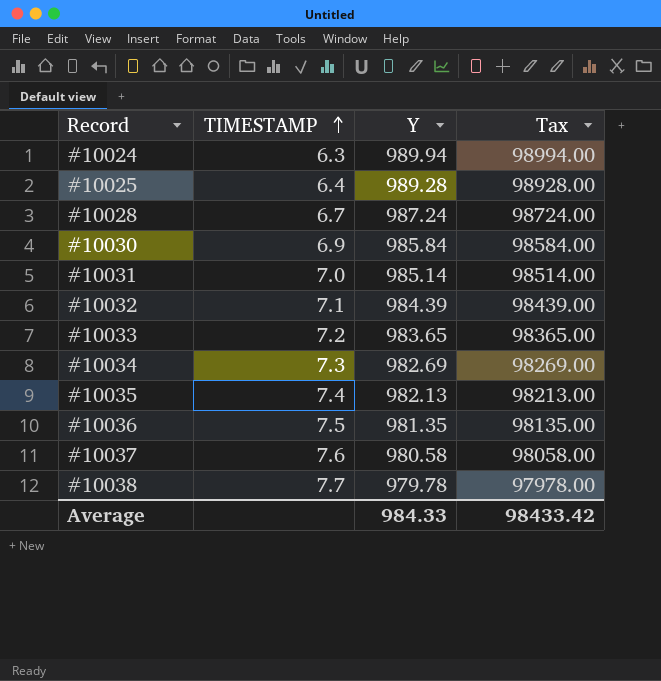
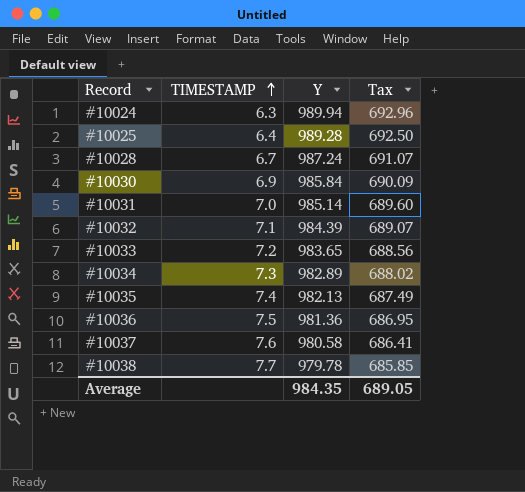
column Tax | formula: [Y] * 100 -> [Y] * 0.7
#10034 | Y: 982.69 -> 982.89
#10036 | Y: 981.35 -> 981.36
Average | Y: 984.33 -> 984.35
Average | Tax: 98433.42 -> 689.05

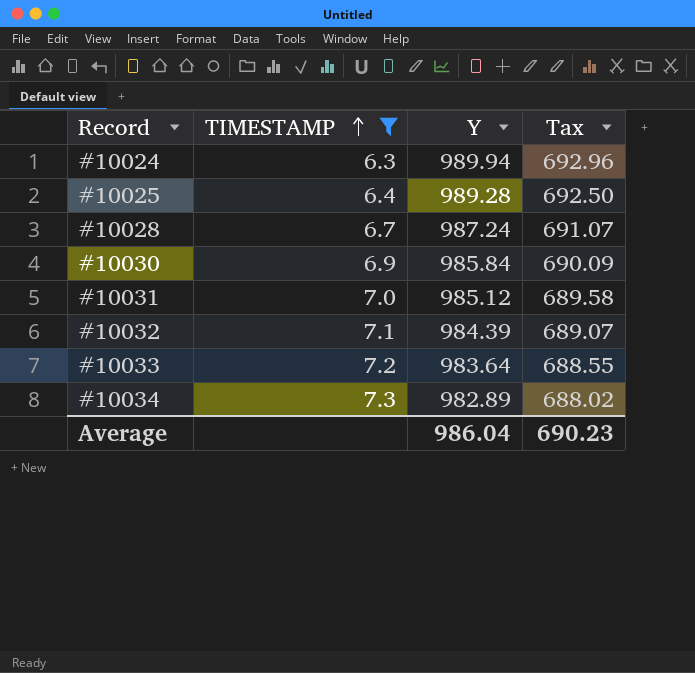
filter: none -> TIMESTAMP <= 7.3
#10031 | Y: 985.14 -> 985.12
#10031 | Tax: 689.60 -> 689.58
#10033 | Y: 983.65 -> 983.64
#10033 | Tax: 688.56 -> 688.55
Average | Y: 984.35 -> 986.04
Average | Tax: 689.05 -> 690.23

